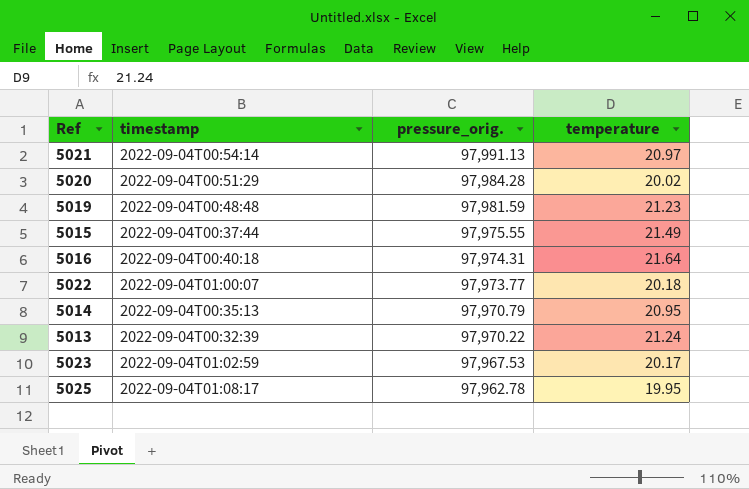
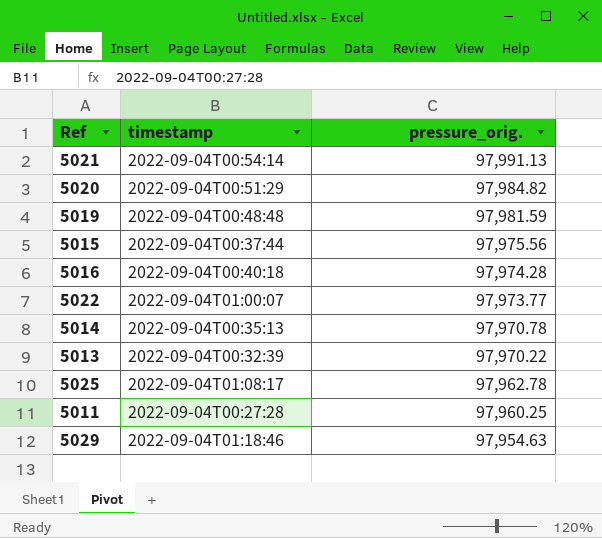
column temperature | position: 4 -> none
row 5023: 2022-09-04T01:02:59 | 97,967.53 | 20.17 -> none
5020 | pressure_orig.: 97,984.28 -> 97,984.82
5015 | pressure_orig.: 97,975.55 -> 97,975.56
5016 | pressure_orig.: 97,974.31 -> 97,974.28
5014 | pressure_orig.: 97,970.79 -> 97,970.78
row 5011: none -> 2022-09-04T00:27:28 | 97,960.25
row 5029: none -> 2022-09-04T01:18:46 | 97,954.63

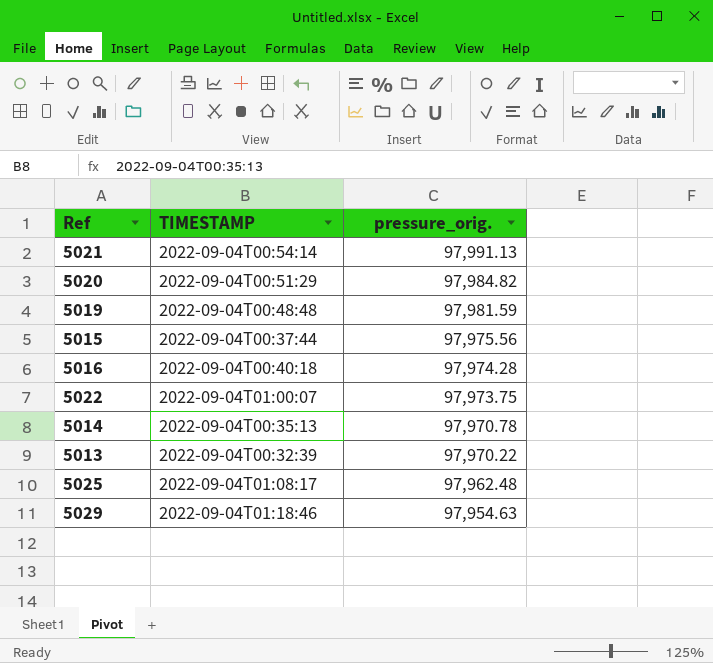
column name: timestamp -> TIMESTAMP
row 5011: 2022-09-04T00:27:28 | 97,960.25 -> none
5022 | pressure_orig.: 97,973.77 -> 97,973.75
5025 | pressure_orig.: 97,962.78 -> 97,962.48

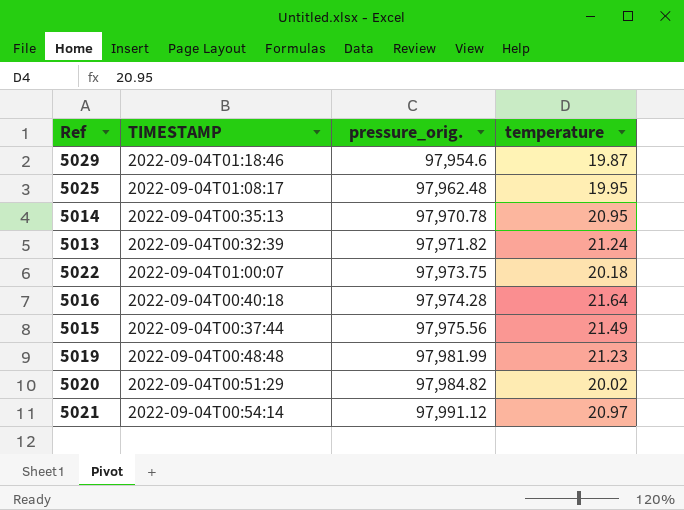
row order: pressure_orig. descending -> pressure_orig. ascending
column temperature | position: none -> 4
5029 | pressure_orig.: 97,954.63 -> 97,954.6
5013 | pressure_orig.: 97,970.22 -> 97,971.82
5019 | pressure_orig.: 97,981.59 -> 97,981.99
5021 | pressure_orig.: 97,991.13 -> 97,991.12

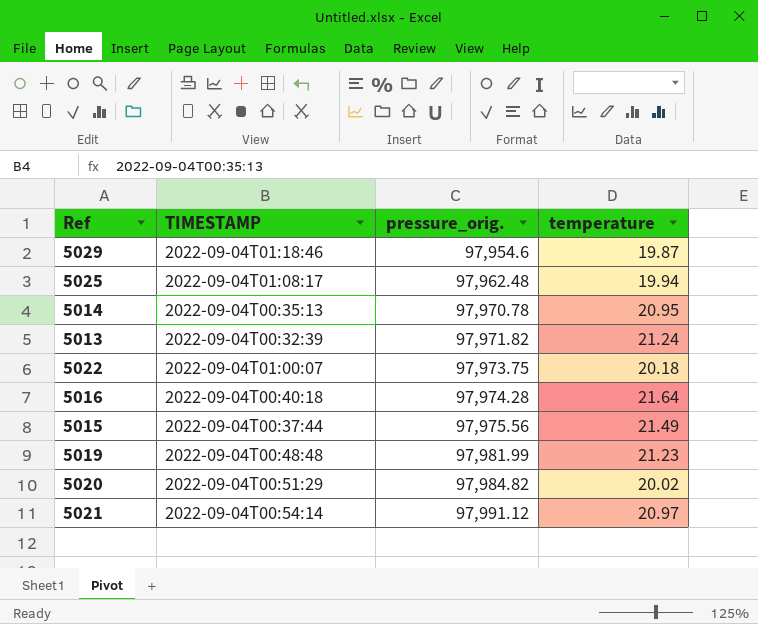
5025 | temperature: 19.95 -> 19.94

